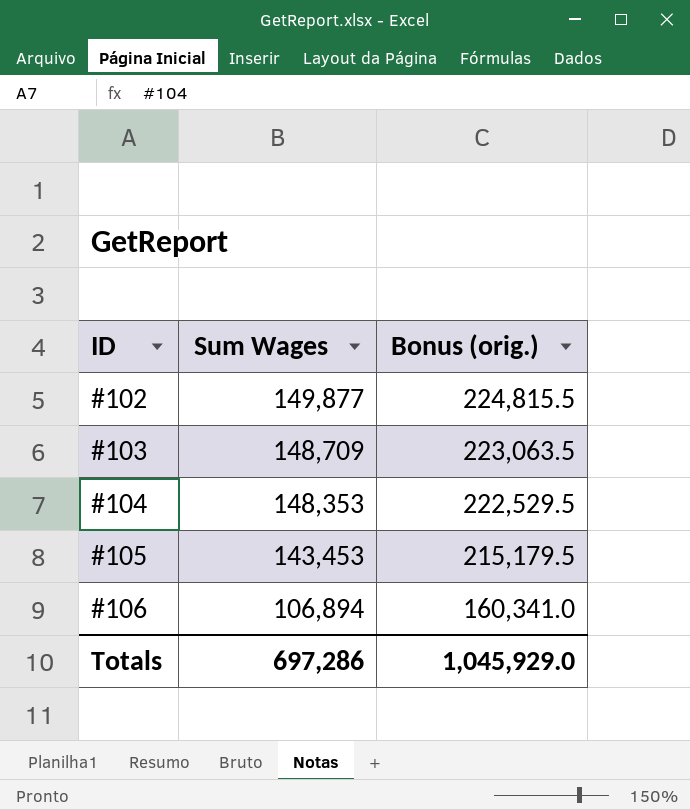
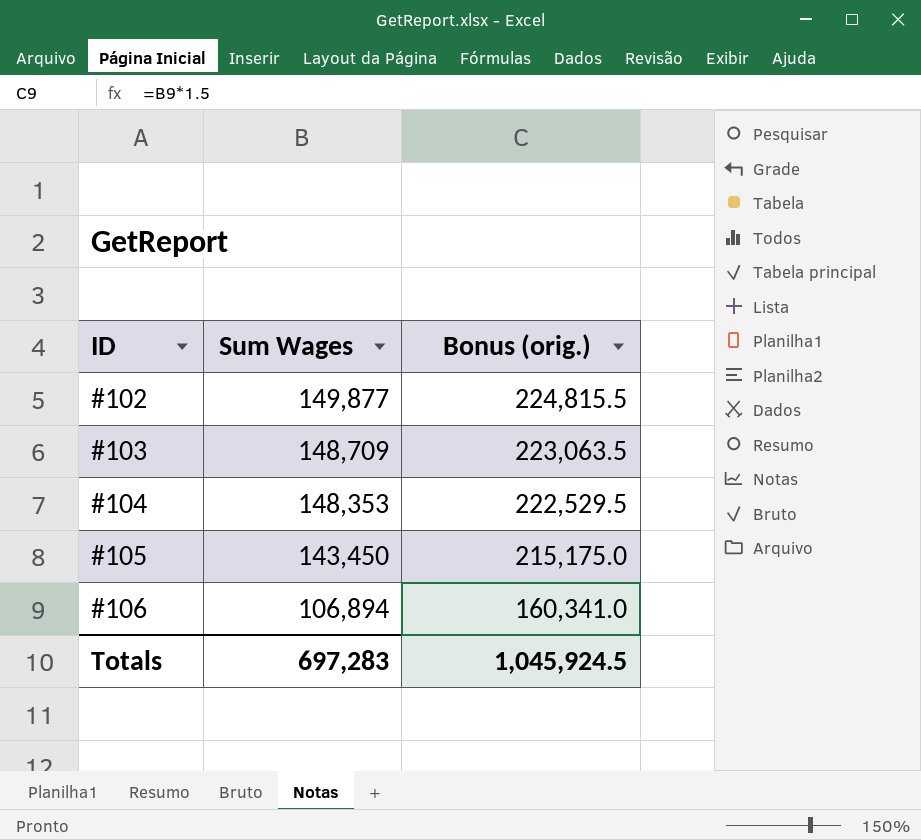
#105 | Sum Wages: 143,453 -> 143,450
#105 | Bonus (orig.): 215,179.5 -> 215,175.0
Totals | Sum Wages: 697,286 -> 697,283
Totals | Bonus (orig.): 1,045,929.0 -> 1,045,924.5

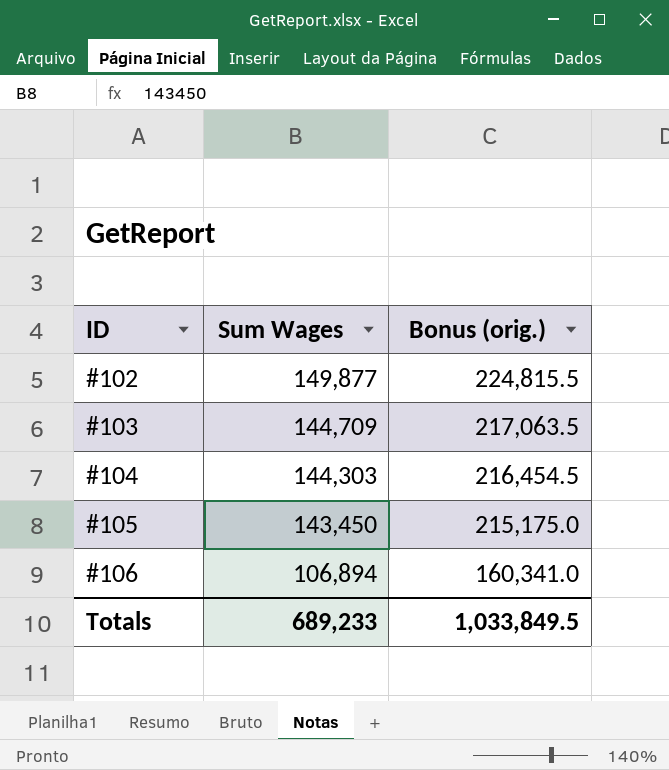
#103 | Sum Wages: 148,709 -> 144,709
#103 | Bonus (orig.): 223,063.5 -> 217,063.5
#104 | Sum Wages: 148,353 -> 144,303
#104 | Bonus (orig.): 222,529.5 -> 216,454.5
Totals | Sum Wages: 697,283 -> 689,233
Totals | Bonus (orig.): 1,045,924.5 -> 1,033,849.5

